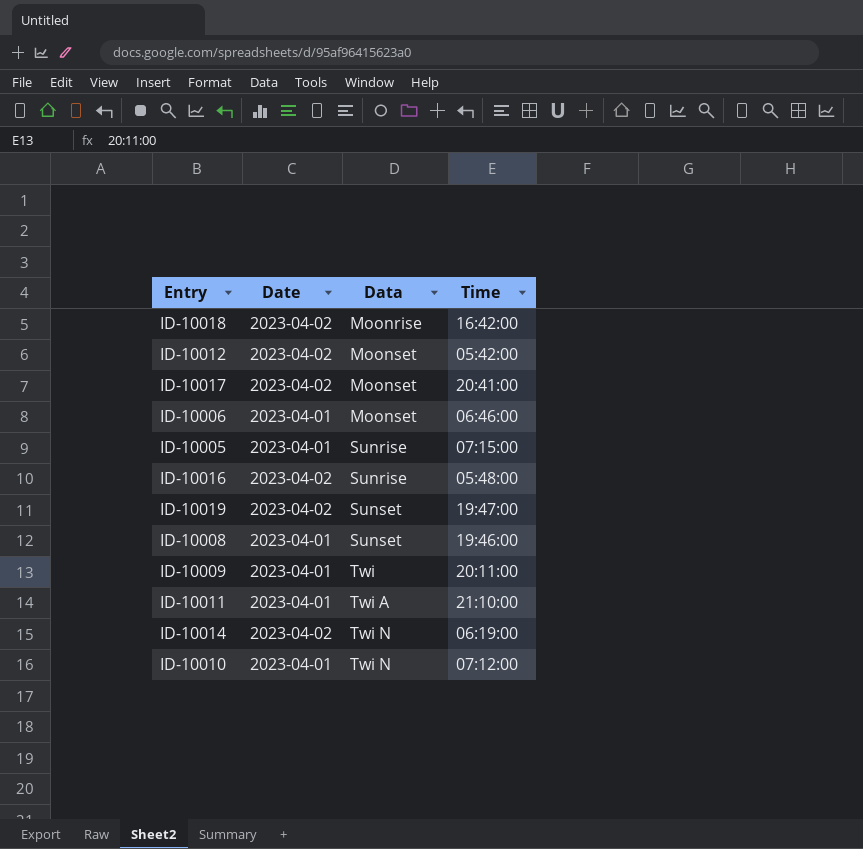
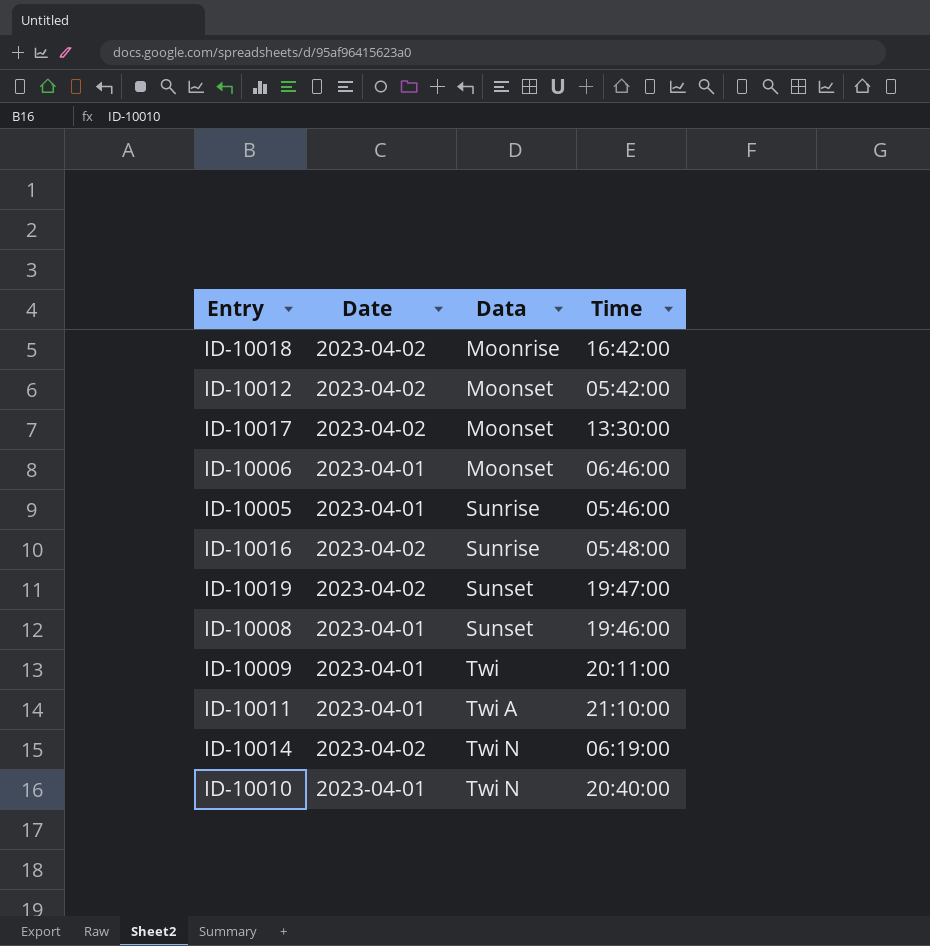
ID-10017 | Time: 20:41:00 -> 13:30:00
ID-10005 | Time: 07:15:00 -> 05:46:00
ID-10010 | Time: 07:12:00 -> 20:40:00

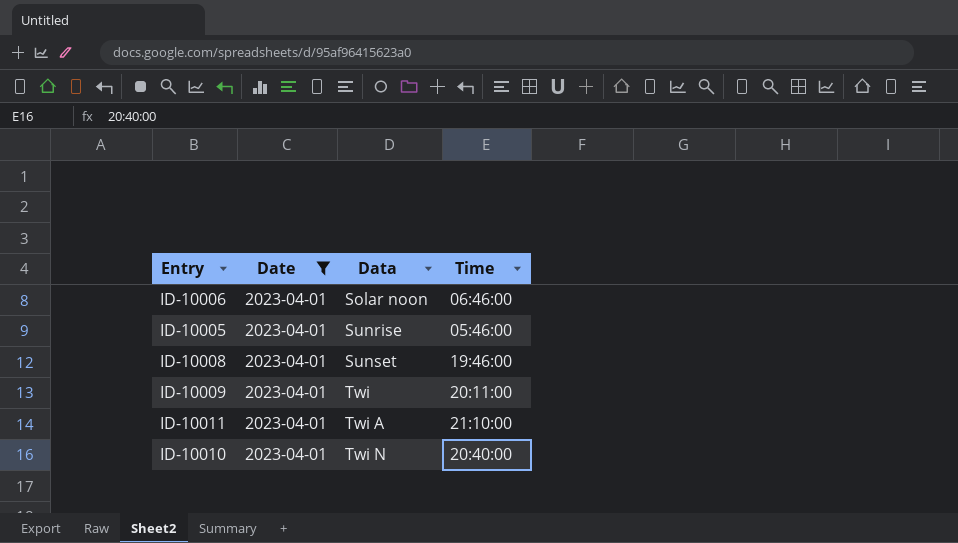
filter: none -> Date = 2023-04-01
ID-10006 | Data: Moonset -> Solar noon

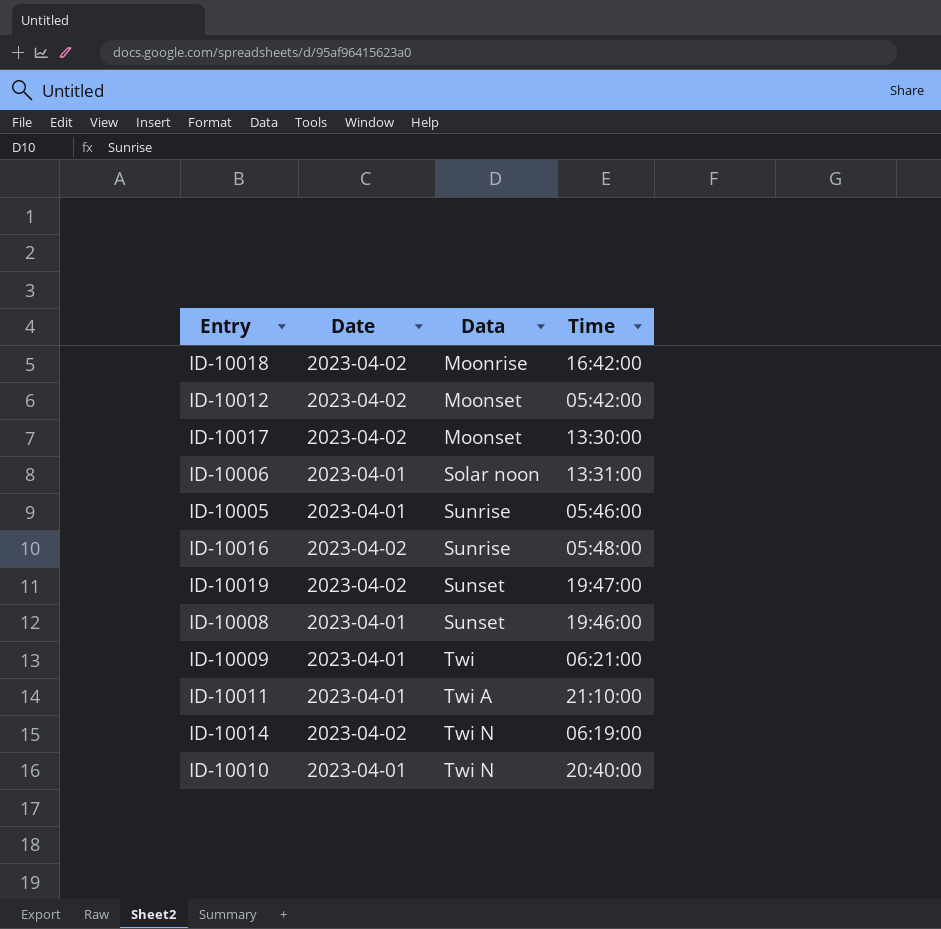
filter: Date = 2023-04-01 -> none
ID-10006 | Time: 06:46:00 -> 13:31:00
ID-10009 | Time: 20:11:00 -> 06:21:00

